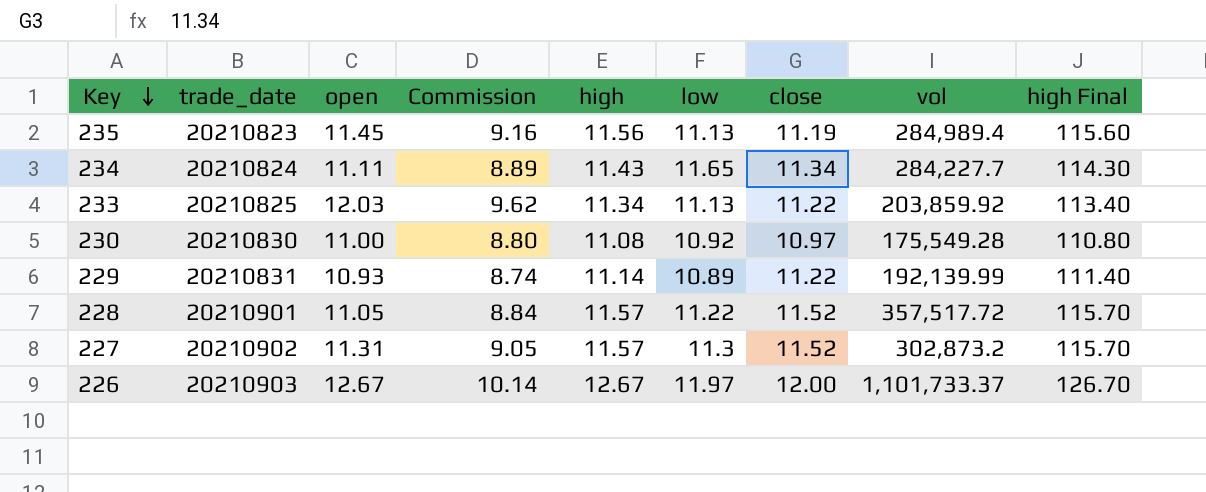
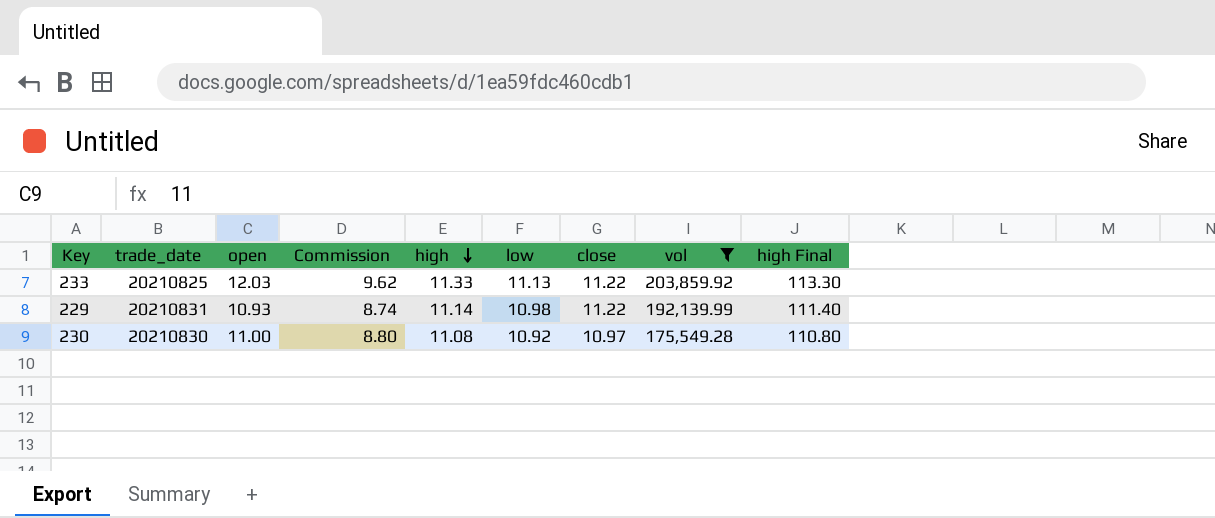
filter: none -> vol <= 203,859.92
row order: Key descending -> high descending
233 | high: 11.34 -> 11.33
233 | high Final: 113.40 -> 113.30
229 | low: 10.89 -> 10.98

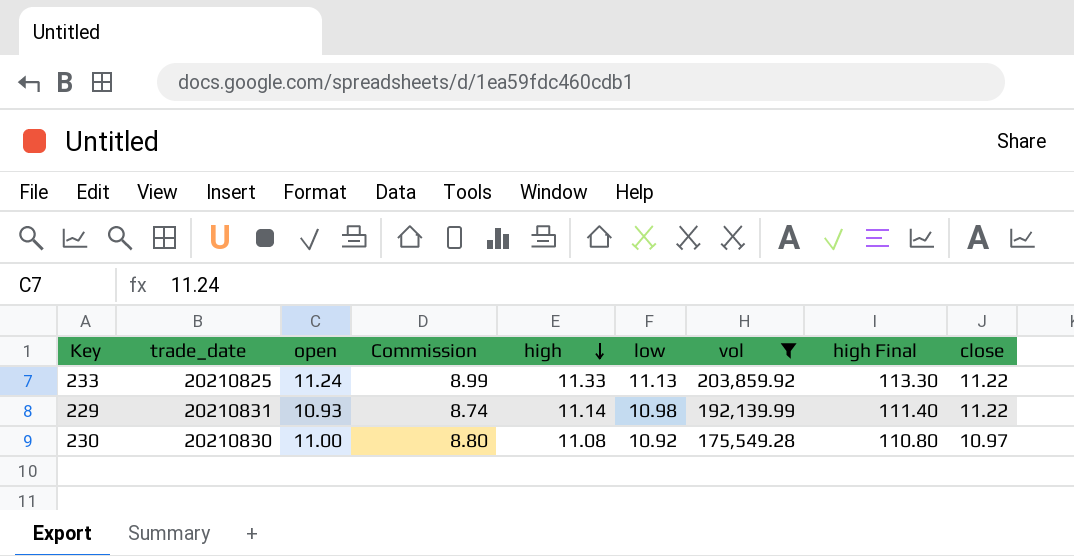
column close | position: 7 -> 9
233 | open: 12.03 -> 11.24
233 | Commission: 9.62 -> 8.99

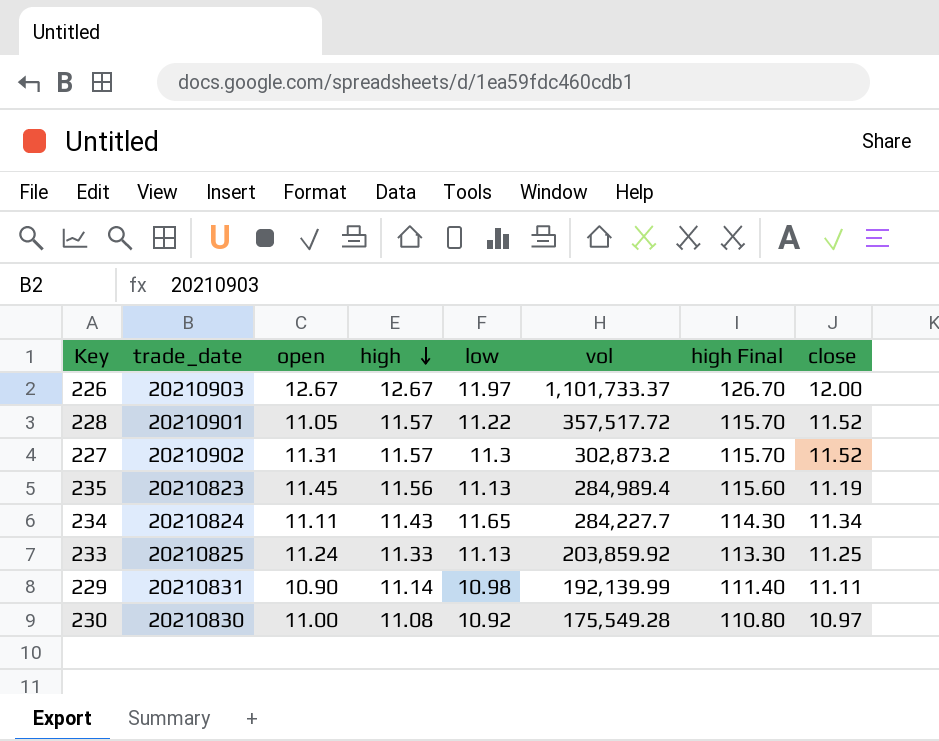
filter: vol <= 203,859.92 -> none
column Commission | formula: [open] * 0.8 -> none
233 | close: 11.22 -> 11.25
229 | open: 10.93 -> 10.90
229 | close: 11.22 -> 11.11

